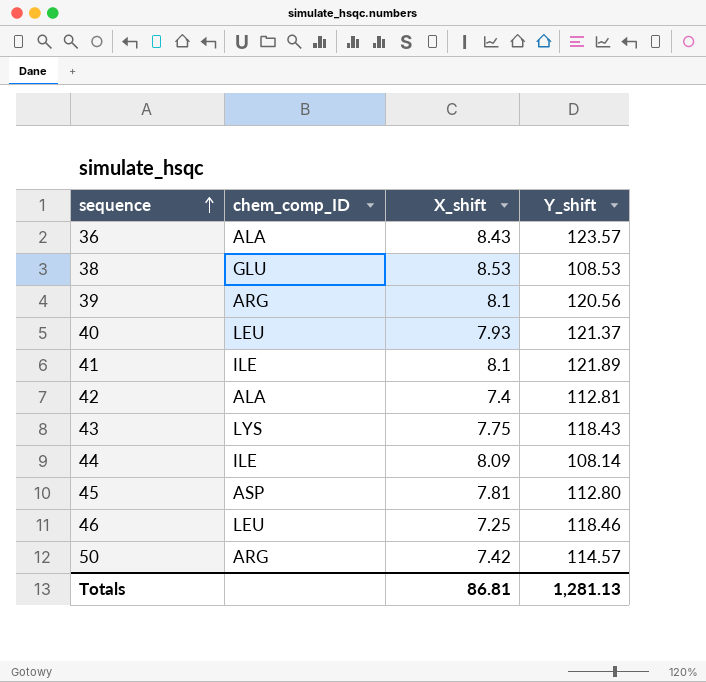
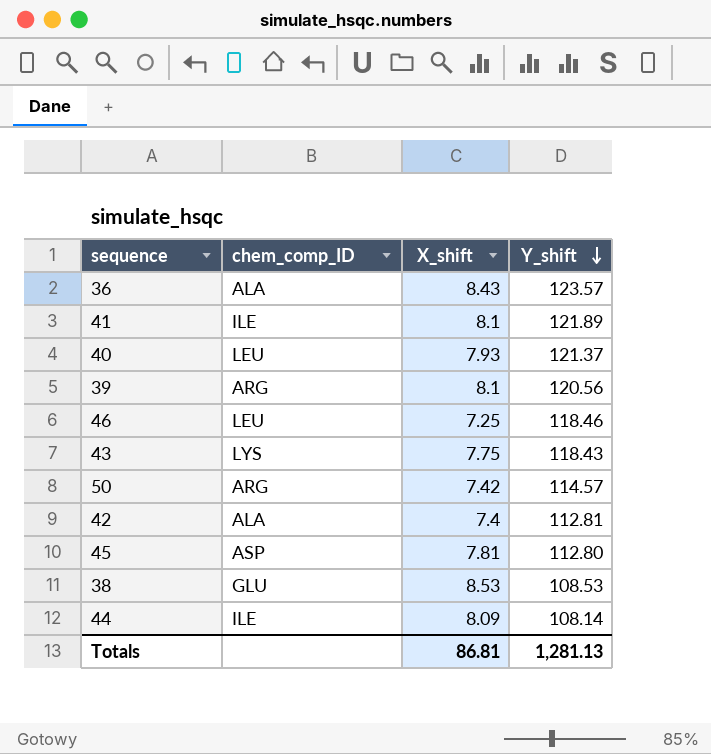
row order: sequence ascending -> Y_shift descending

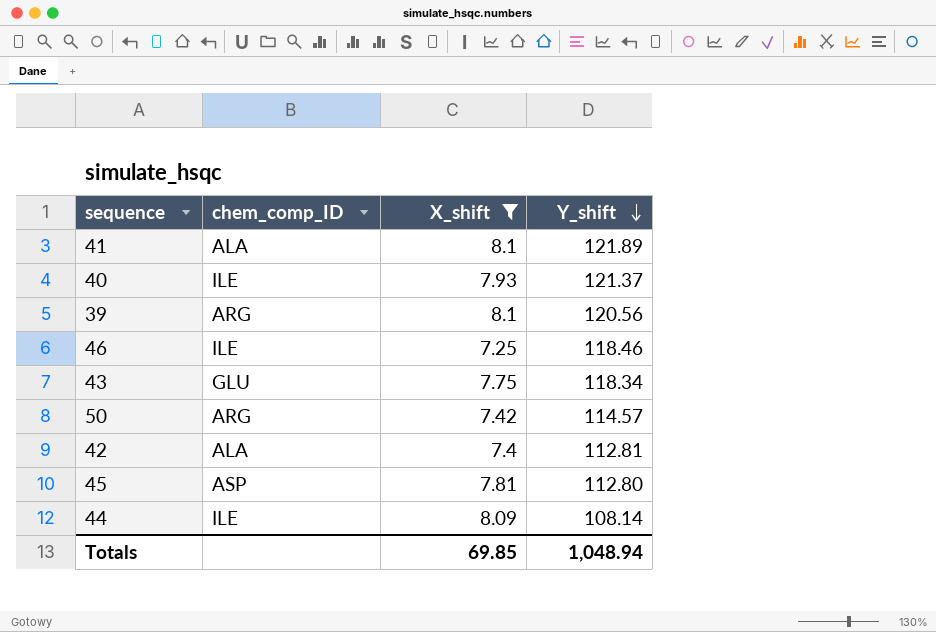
filter: none -> X_shift <= 8.1
41 | chem_comp_ID: ILE -> ALA
40 | chem_comp_ID: LEU -> ILE
46 | chem_comp_ID: LEU -> ILE
43 | chem_comp_ID: LYS -> GLU
43 | Y_shift: 118.43 -> 118.34
Totals | X_shift: 86.81 -> 69.85
Totals | Y_shift: 1,281.13 -> 1,048.94

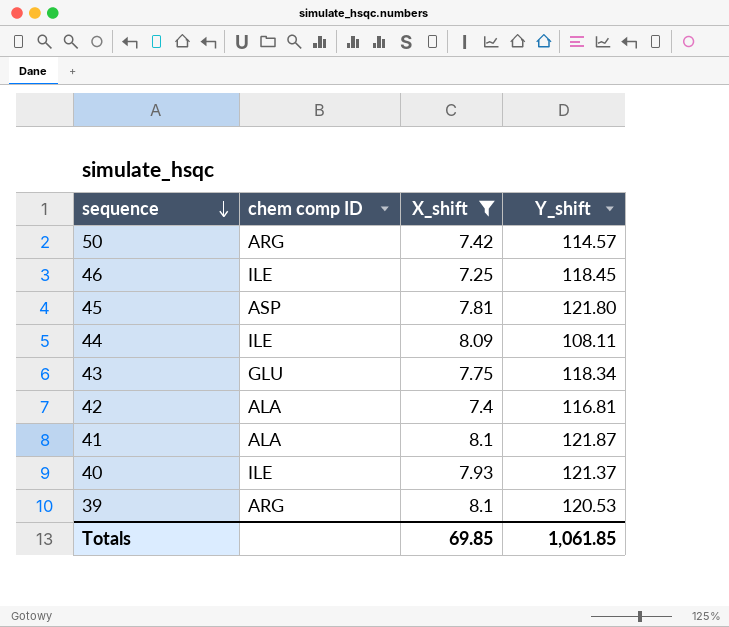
row order: Y_shift descending -> sequence descending
column name: chem_comp_ID -> chem comp ID
46 | Y_shift: 118.46 -> 118.45
45 | Y_shift: 112.80 -> 121.80
44 | Y_shift: 108.14 -> 108.11
42 | Y_shift: 112.81 -> 116.81
41 | Y_shift: 121.89 -> 121.87
39 | Y_shift: 120.56 -> 120.53
Totals | Y_shift: 1,048.94 -> 1,061.85

